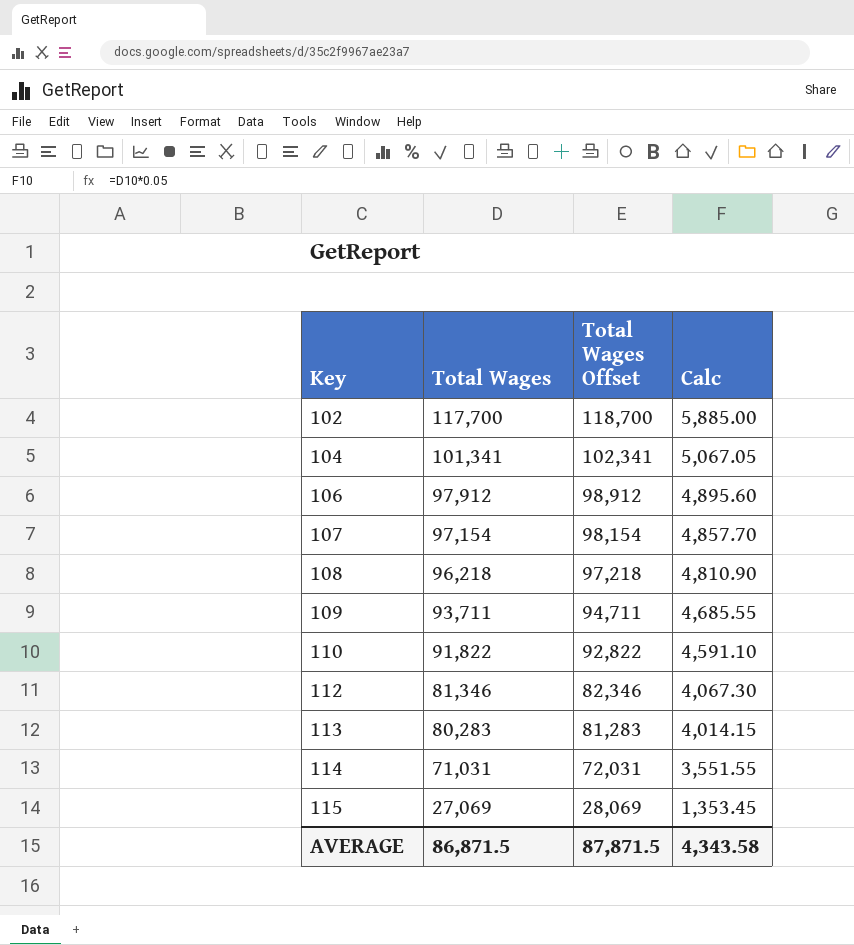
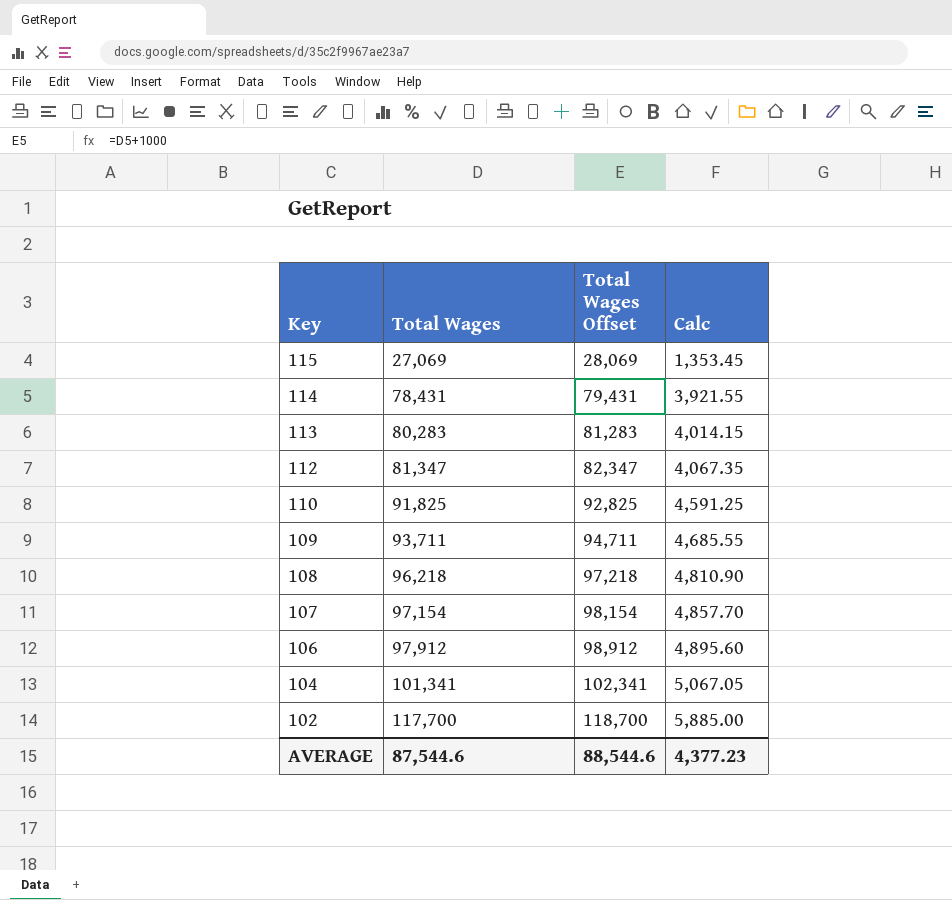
row order: Key ascending -> Key descending
114 | Total Wages: 71,031 -> 78,431
114 | Total Wages Offset: 72,031 -> 79,431
114 | Calc: 3,551.55 -> 3,921.55
112 | Total Wages: 81,346 -> 81,347
112 | Total Wages Offset: 82,346 -> 82,347
112 | Calc: 4,067.30 -> 4,067.35
110 | Total Wages: 91,822 -> 91,825
110 | Total Wages Offset: 92,822 -> 92,825
110 | Calc: 4,591.10 -> 4,591.25
AVERAGE | Total Wages: 86,871.5 -> 87,544.6
AVERAGE | Total Wages Offset: 87,871.5 -> 88,544.6
AVERAGE | Calc: 4,343.58 -> 4,377.23

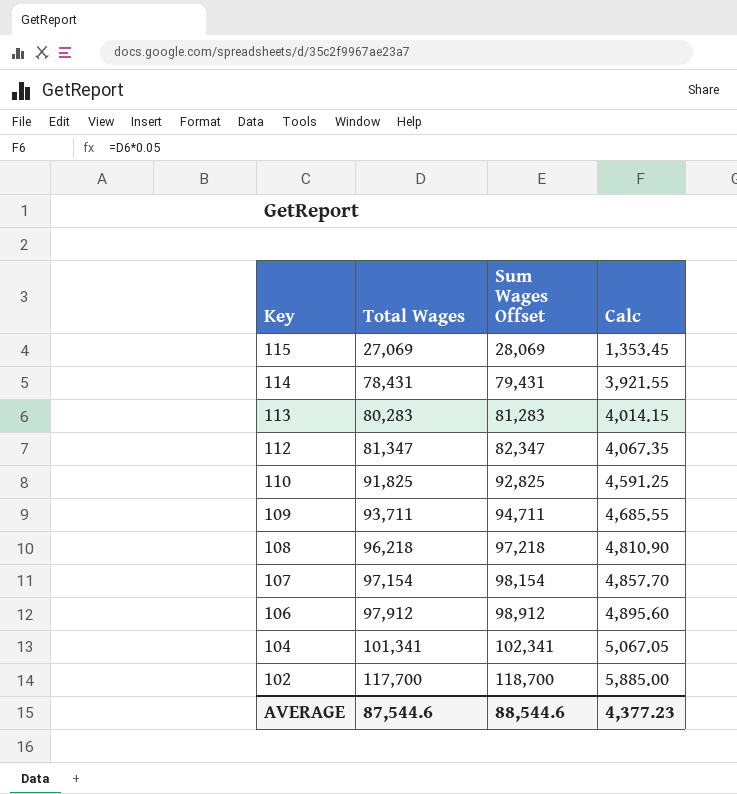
column name: Total Wages Offset -> Sum Wages Offset

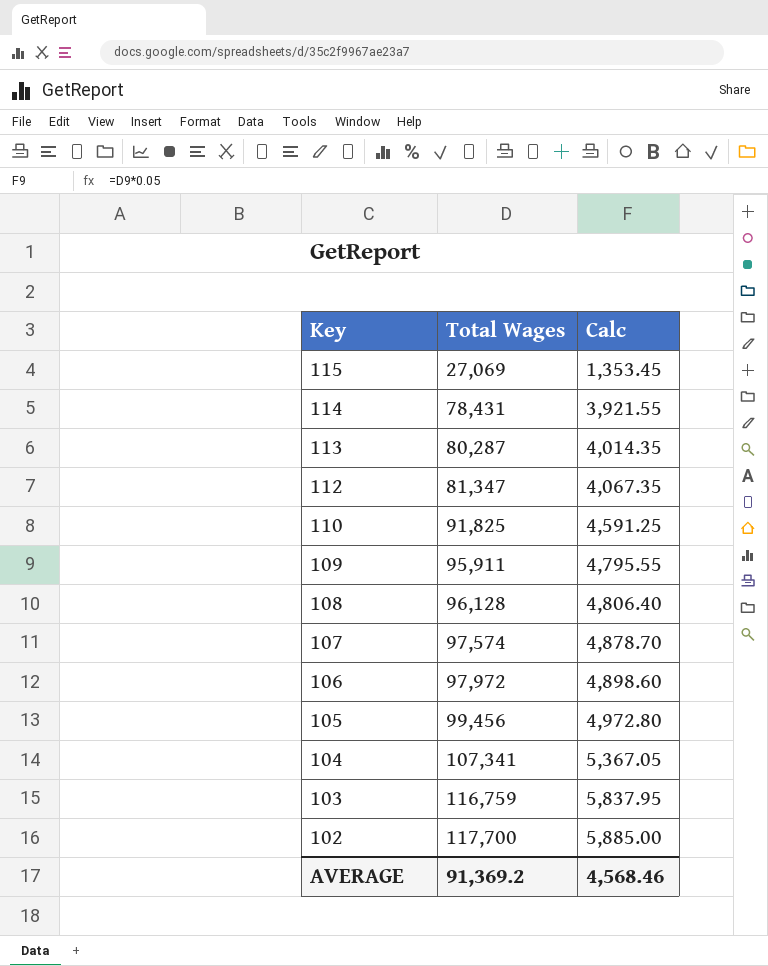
column Sum Wages Offset | formula: [Total Wages] + 1000 -> none
113 | Total Wages: 80,283 -> 80,287
113 | Calc: 4,014.15 -> 4,014.35
109 | Total Wages: 93,711 -> 95,911
109 | Calc: 4,685.55 -> 4,795.55
108 | Total Wages: 96,218 -> 96,128
108 | Calc: 4,810.90 -> 4,806.40
107 | Total Wages: 97,154 -> 97,574
107 | Calc: 4,857.70 -> 4,878.70
106 | Total Wages: 97,912 -> 97,972
106 | Calc: 4,895.60 -> 4,898.60
row 105: none -> 99,456 | 4,972.80
104 | Total Wages: 101,341 -> 107,341
104 | Calc: 5,067.05 -> 5,367.05
row 103: none -> 116,759 | 5,837.95
AVERAGE | Total Wages: 87,544.6 -> 91,369.2
AVERAGE | Calc: 4,377.23 -> 4,568.46

